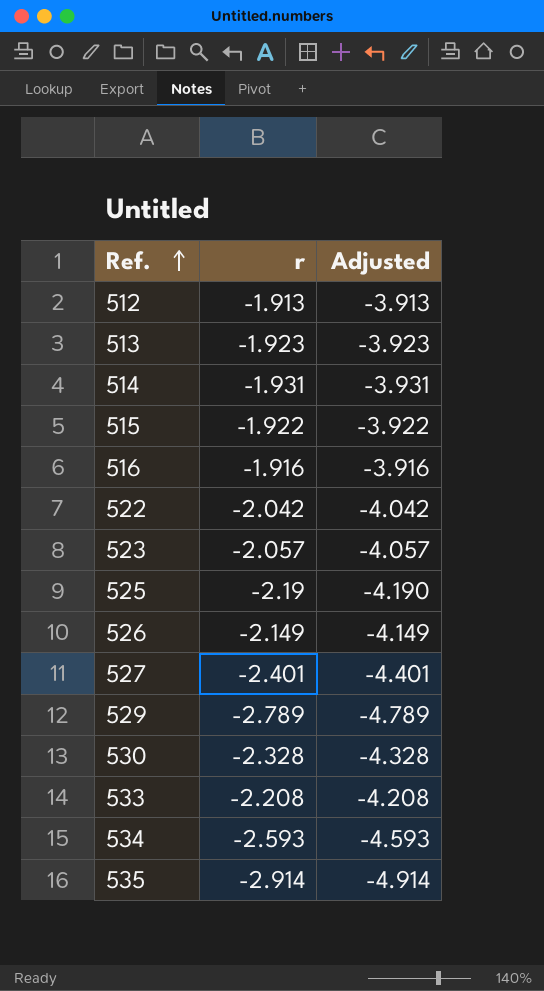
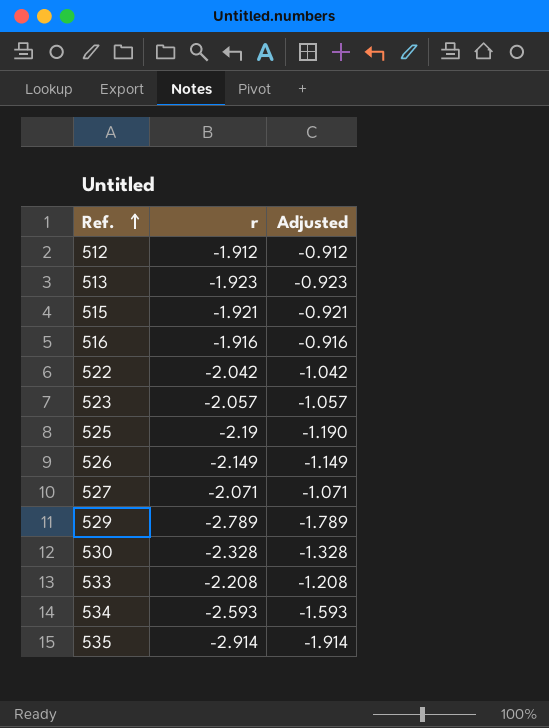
column Adjusted | formula: [r] - 2 -> [r] + 1
row 514: -1.931 | -3.931 -> none
512 | r: -1.913 -> -1.912
515 | r: -1.922 -> -1.921
527 | r: -2.401 -> -2.071

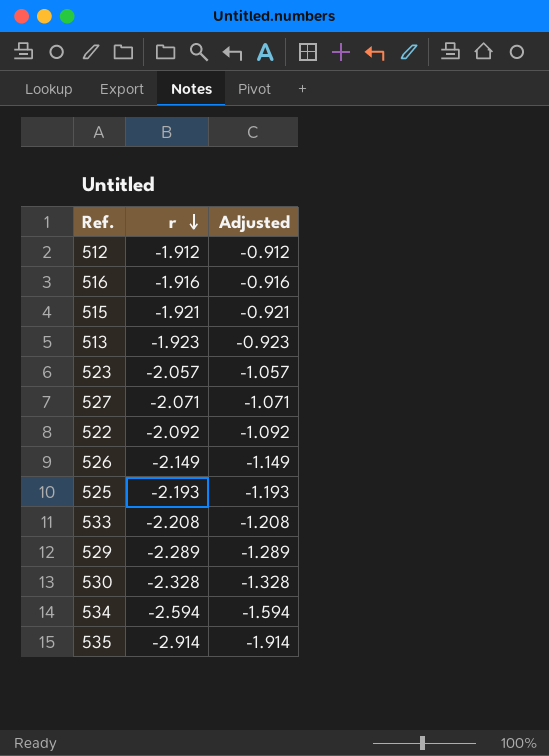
row order: Ref. ascending -> r descending
522 | r: -2.042 -> -2.092
522 | Adjusted: -1.042 -> -1.092
525 | r: -2.19 -> -2.193
525 | Adjusted: -1.190 -> -1.193
529 | r: -2.789 -> -2.289
529 | Adjusted: -1.789 -> -1.289
534 | r: -2.593 -> -2.594
534 | Adjusted: -1.593 -> -1.594

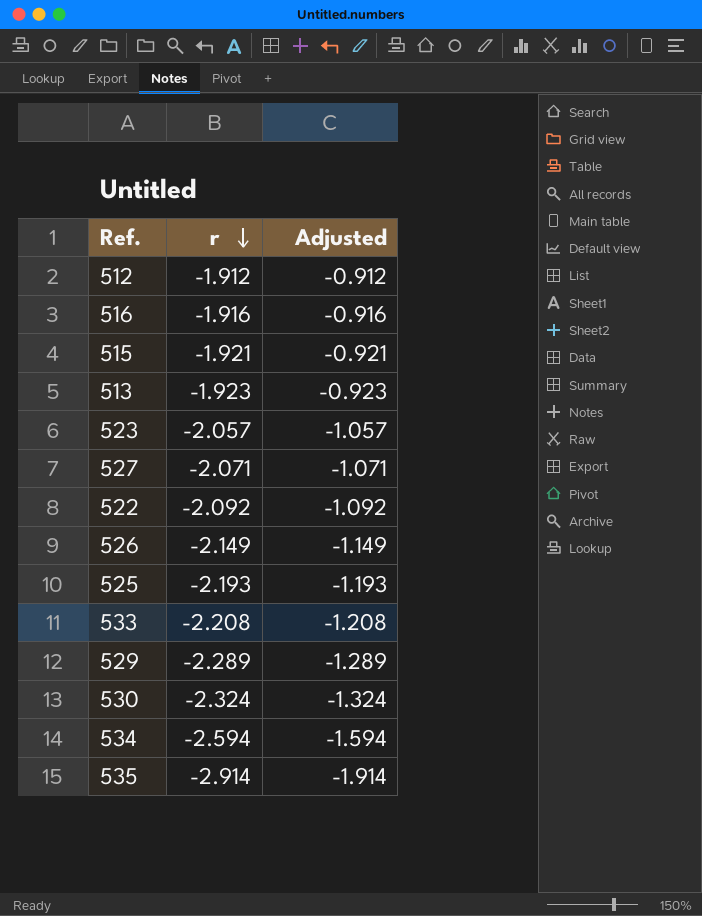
530 | r: -2.328 -> -2.324
530 | Adjusted: -1.328 -> -1.324

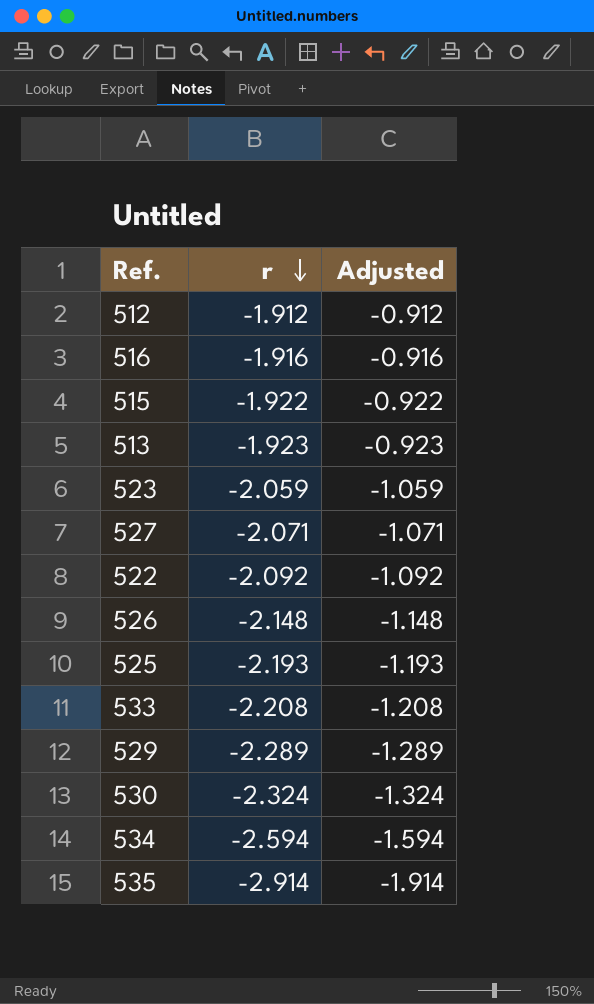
515 | r: -1.921 -> -1.922
515 | Adjusted: -0.921 -> -0.922
523 | r: -2.057 -> -2.059
523 | Adjusted: -1.057 -> -1.059
526 | r: -2.149 -> -2.148
526 | Adjusted: -1.149 -> -1.148

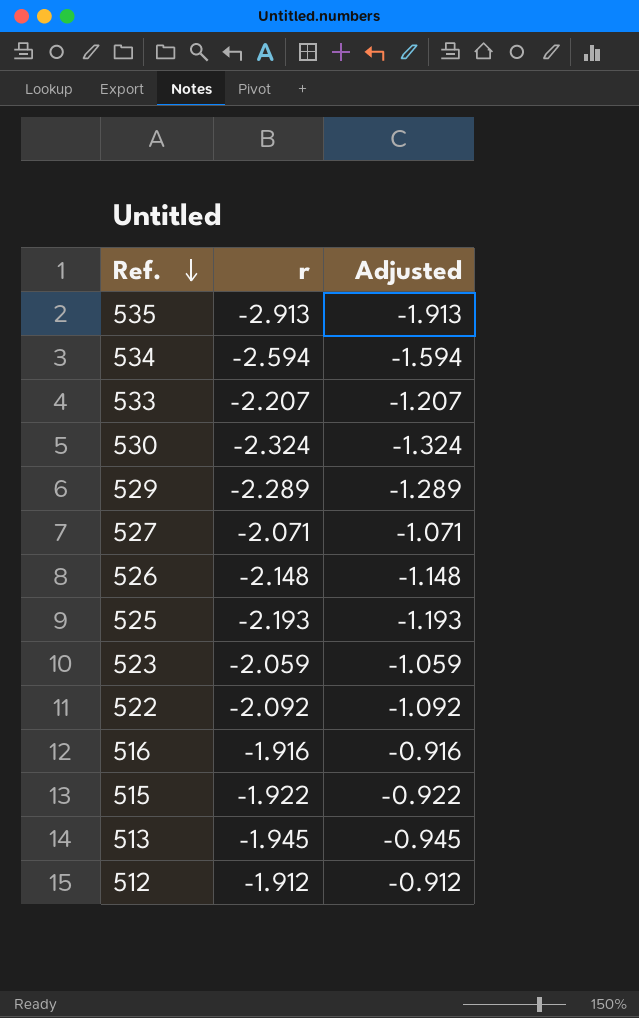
row order: r descending -> Ref. descending
535 | r: -2.914 -> -2.913
535 | Adjusted: -1.914 -> -1.913
533 | r: -2.208 -> -2.207
533 | Adjusted: -1.208 -> -1.207
513 | r: -1.923 -> -1.945
513 | Adjusted: -0.923 -> -0.945

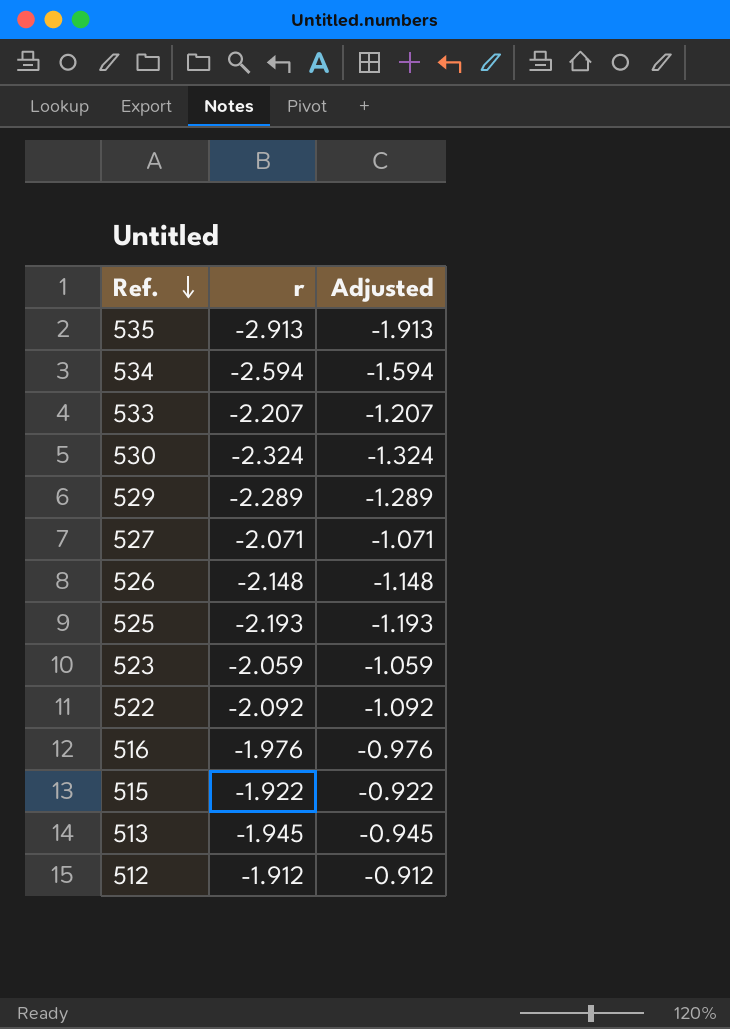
516 | r: -1.916 -> -1.976
516 | Adjusted: -0.916 -> -0.976

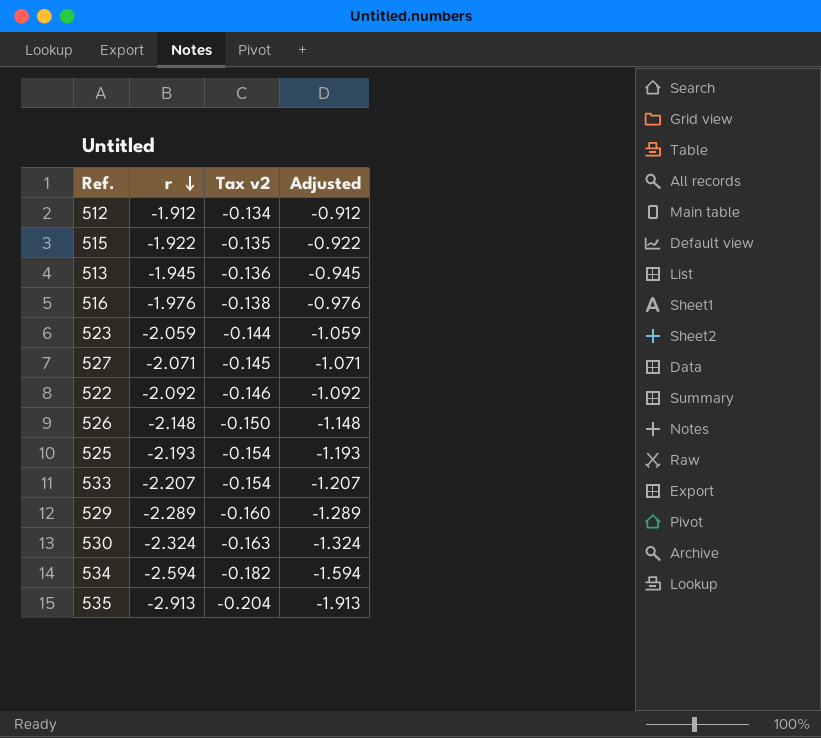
row order: Ref. descending -> r descending
column Tax v2 | formula: none -> [r] * 0.07

